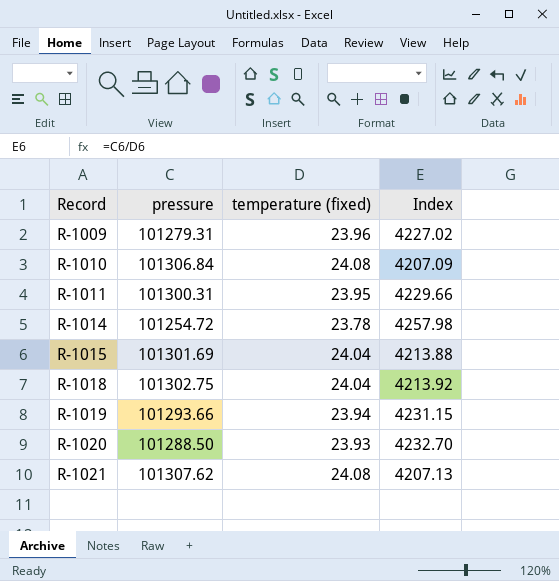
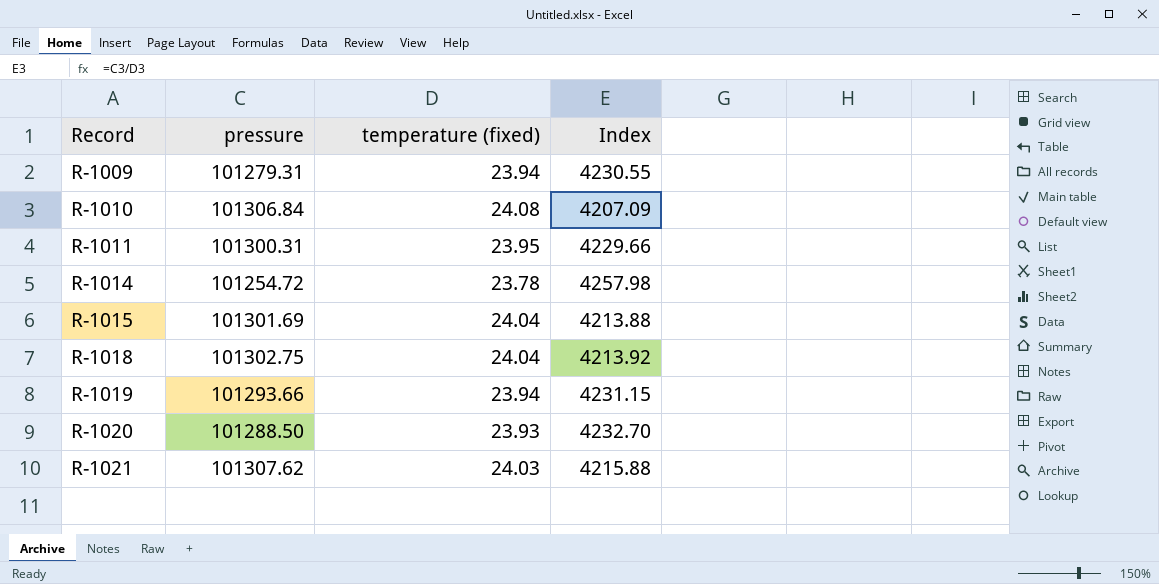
R-1009 | temperature (fixed): 23.96 -> 23.94
R-1009 | Index: 4227.02 -> 4230.55
R-1021 | temperature (fixed): 24.08 -> 24.03
R-1021 | Index: 4207.13 -> 4215.88

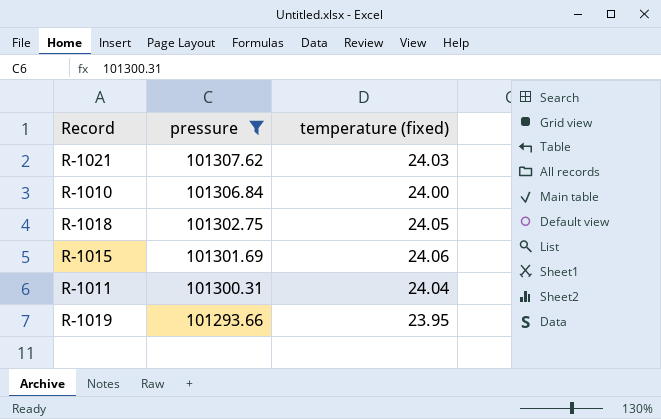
filter: none -> pressure >= 101293.66
row order: Record ascending -> pressure descending
column Index | formula: [pressure] / [temperature (fixed)] -> none
R-1010 | temperature (fixed): 24.08 -> 24.00
R-1018 | temperature (fixed): 24.04 -> 24.05
R-1015 | temperature (fixed): 24.04 -> 24.06
R-1011 | temperature (fixed): 23.95 -> 24.04
R-1019 | temperature (fixed): 23.94 -> 23.95

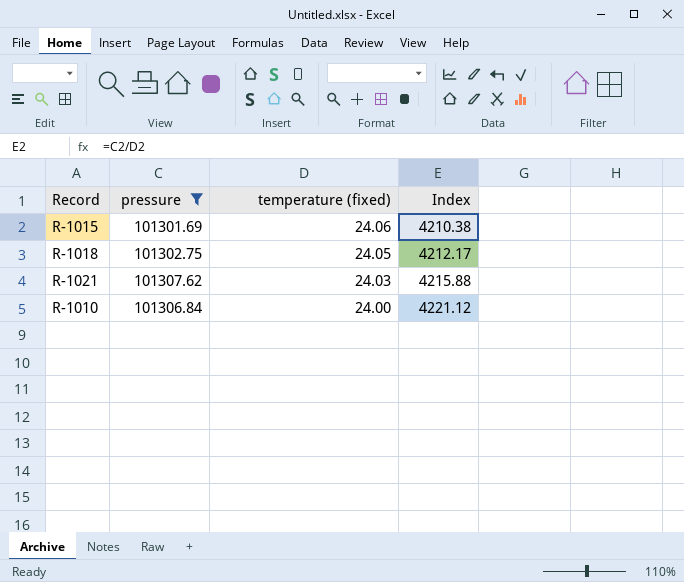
row order: pressure descending -> temperature (fixed) descending
column Index | formula: none -> [pressure] / [temperature (fixed)]
row R-1011: 101300.31 | 24.04 -> none
row R-1019: 101293.66 | 23.95 -> none

